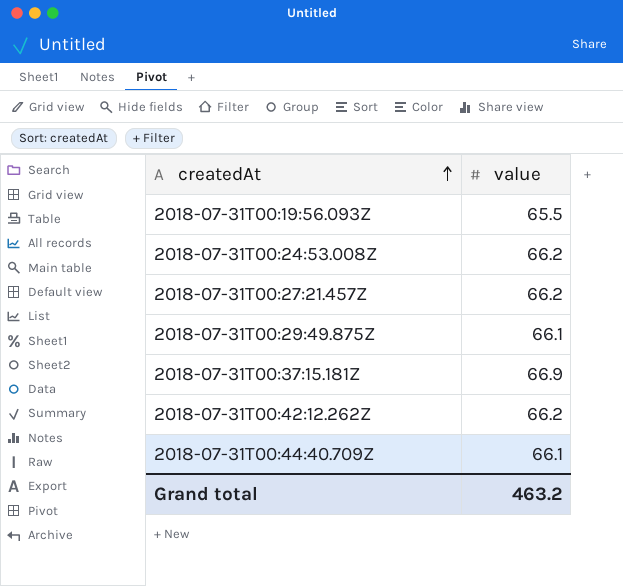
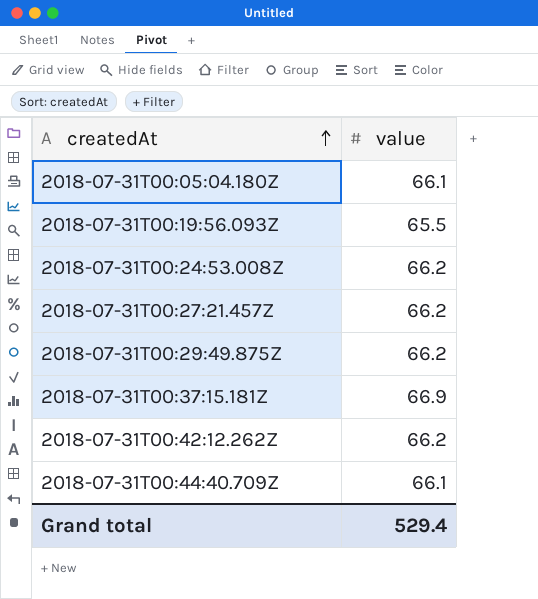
row 2018-07-31T00:05:04.180Z: none -> 66.1
2018-07-31T00:29:49.875Z | value: 66.1 -> 66.2
Grand total | value: 463.2 -> 529.4

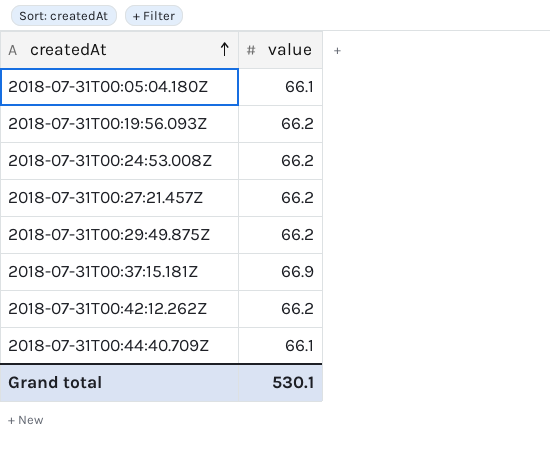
2018-07-31T00:19:56.093Z | value: 65.5 -> 66.2
Grand total | value: 529.4 -> 530.1

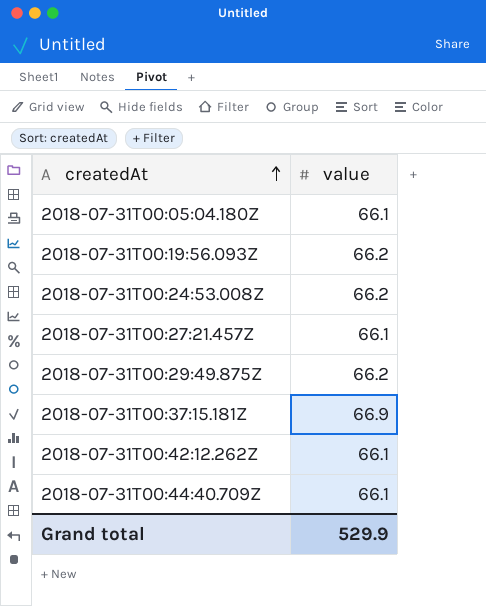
2018-07-31T00:27:21.457Z | value: 66.2 -> 66.1
2018-07-31T00:42:12.262Z | value: 66.2 -> 66.1
Grand total | value: 530.1 -> 529.9

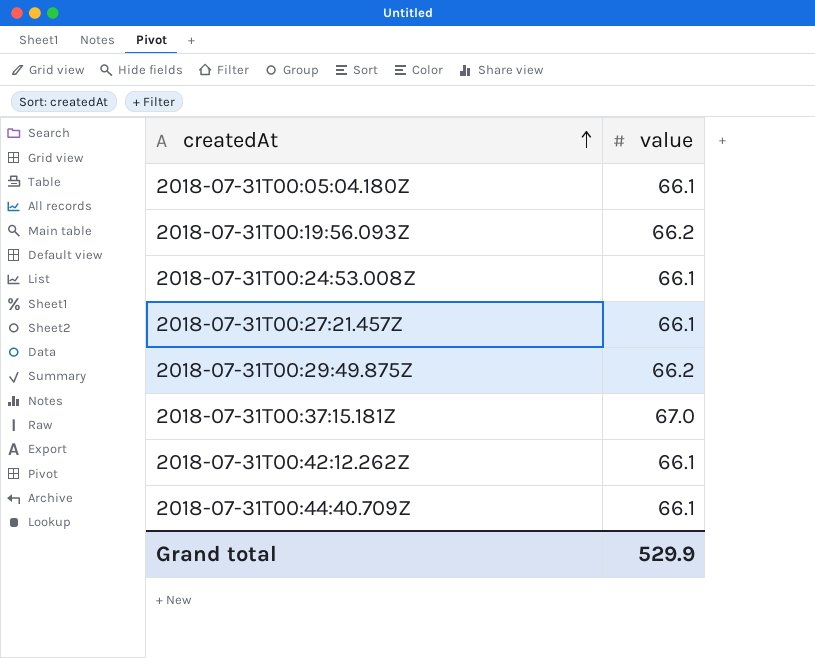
2018-07-31T00:24:53.008Z | value: 66.2 -> 66.1
2018-07-31T00:37:15.181Z | value: 66.9 -> 67.0

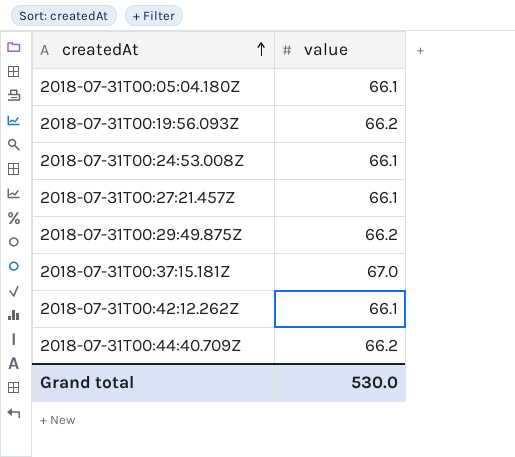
2018-07-31T00:44:40.709Z | value: 66.1 -> 66.2
Grand total | value: 529.9 -> 530.0

